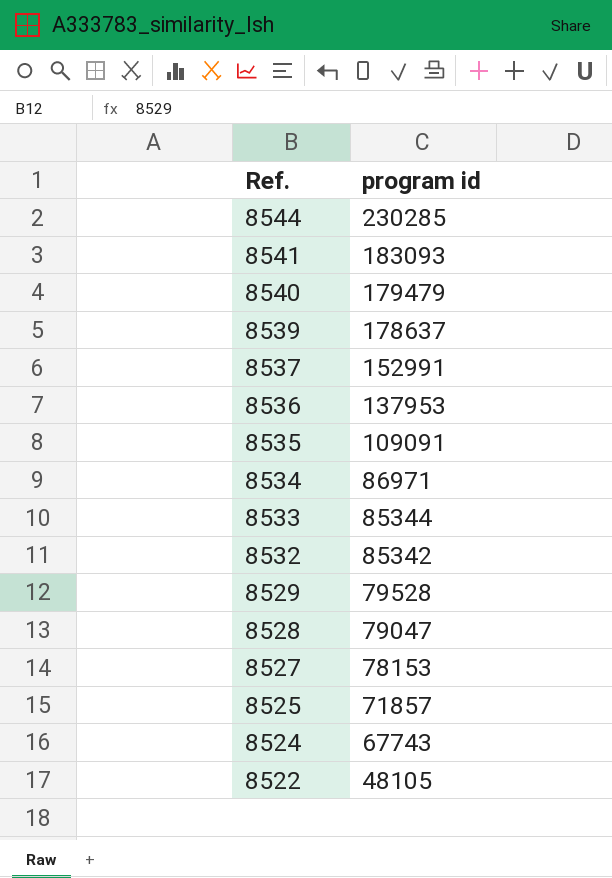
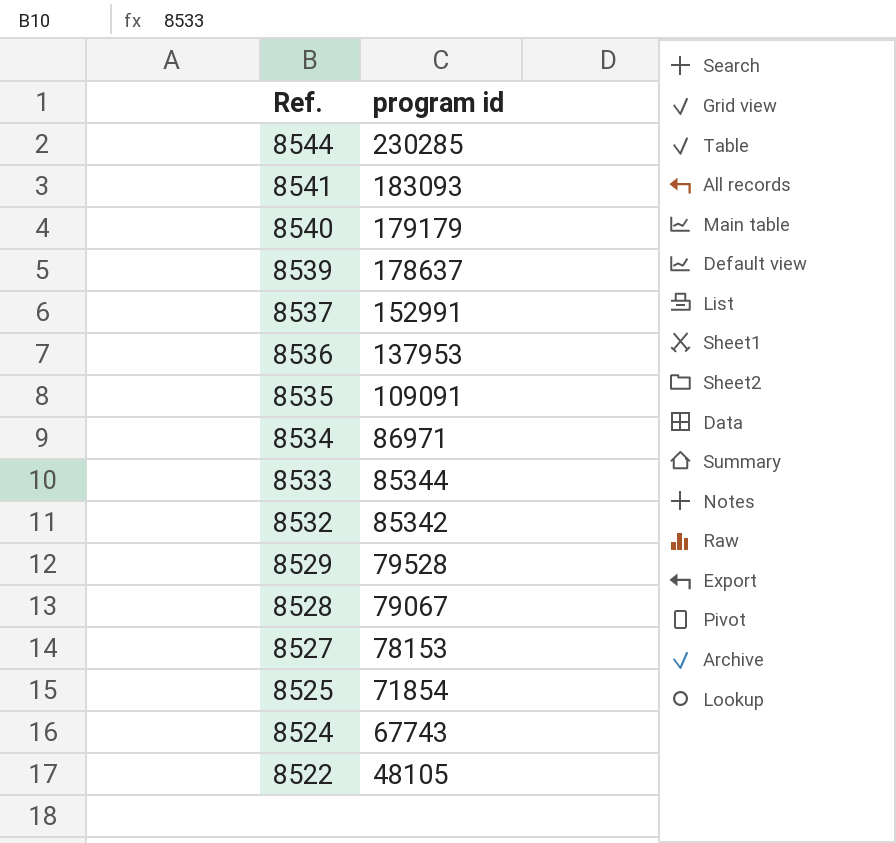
8540 | program id: 179479 -> 179179
8528 | program id: 79047 -> 79067
8525 | program id: 71857 -> 71854

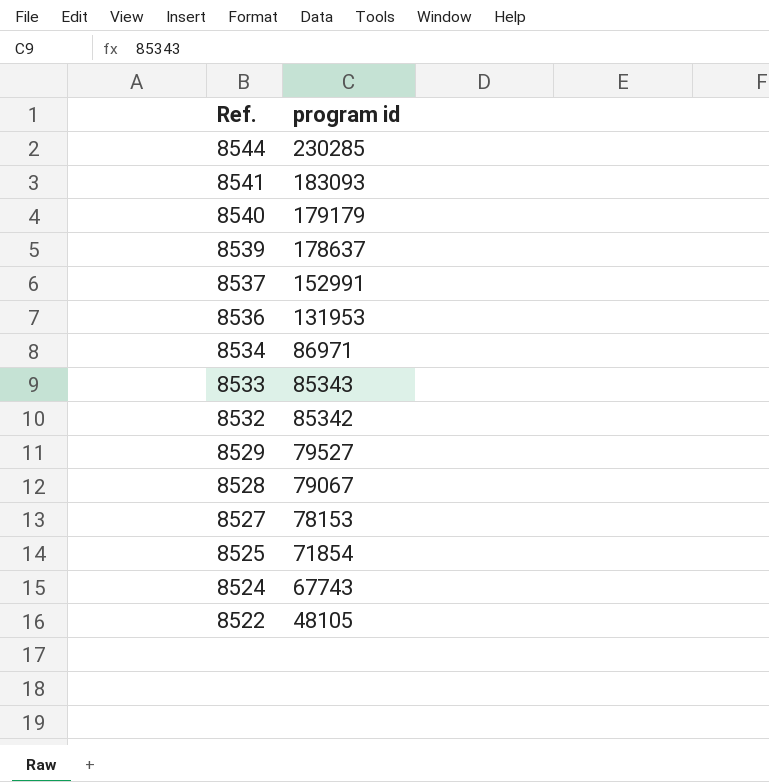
row 8535: 109091 -> none
8536 | program id: 137953 -> 131953
8533 | program id: 85344 -> 85343
8529 | program id: 79528 -> 79527

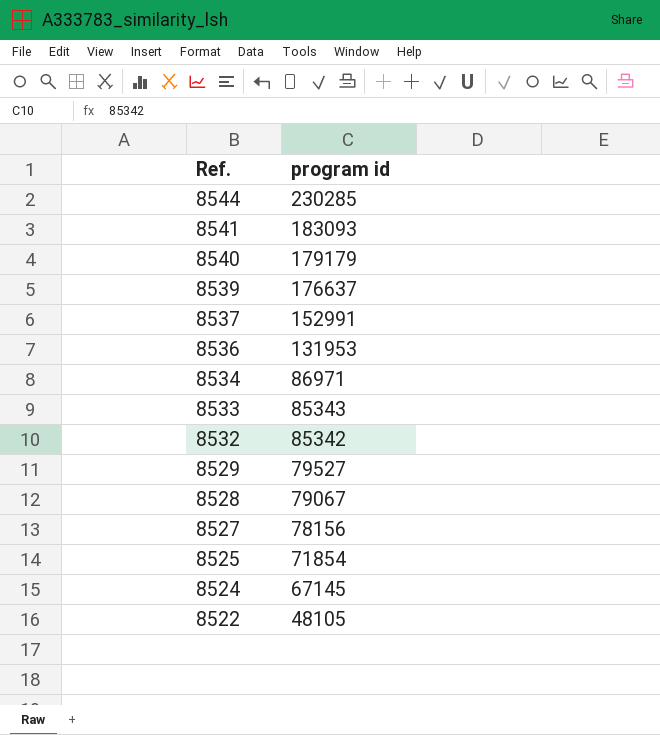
8539 | program id: 178637 -> 176637
8527 | program id: 78153 -> 78156
8524 | program id: 67743 -> 67145

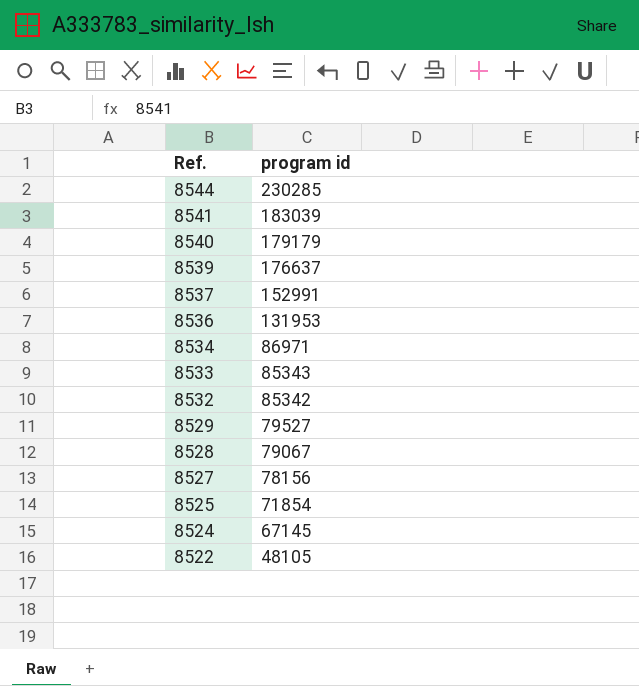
8541 | program id: 183093 -> 183039

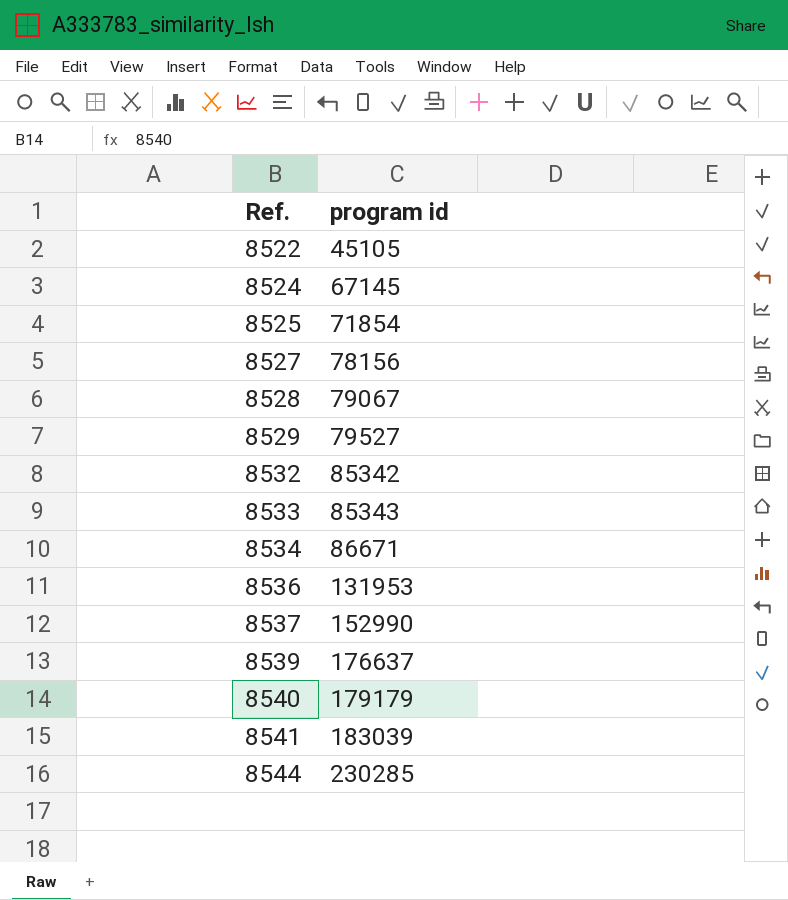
row order: Ref. descending -> Ref. ascending
8522 | program id: 48105 -> 45105
8534 | program id: 86971 -> 86671
8537 | program id: 152991 -> 152990

